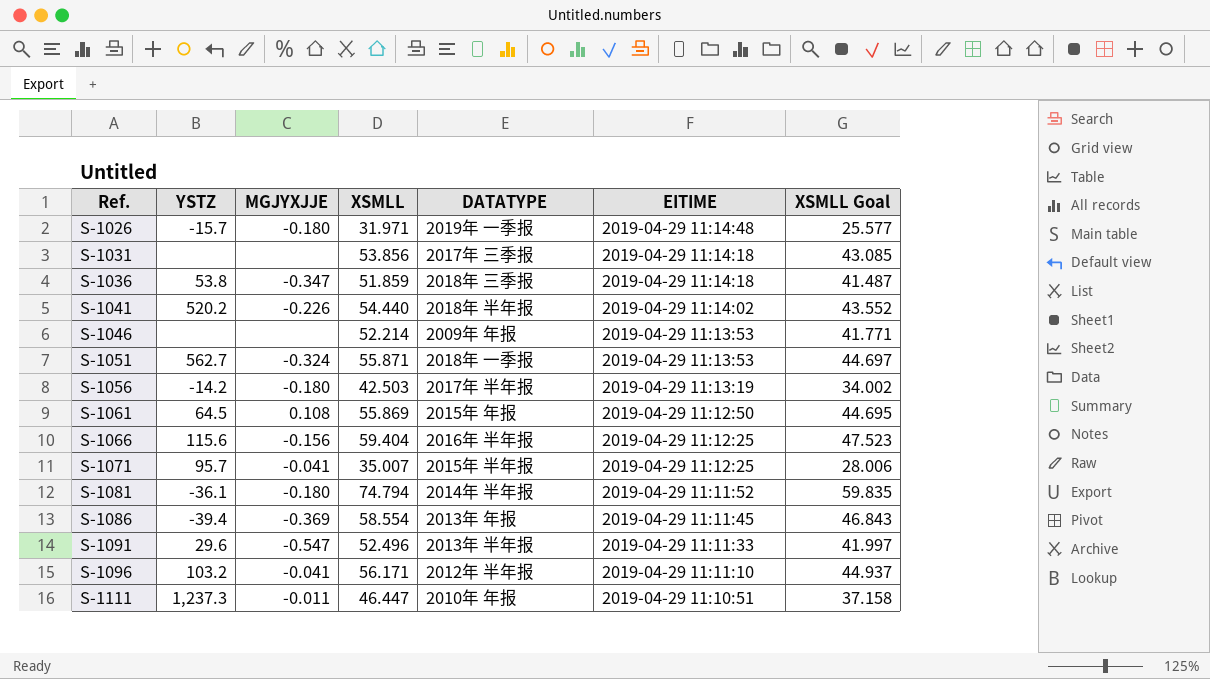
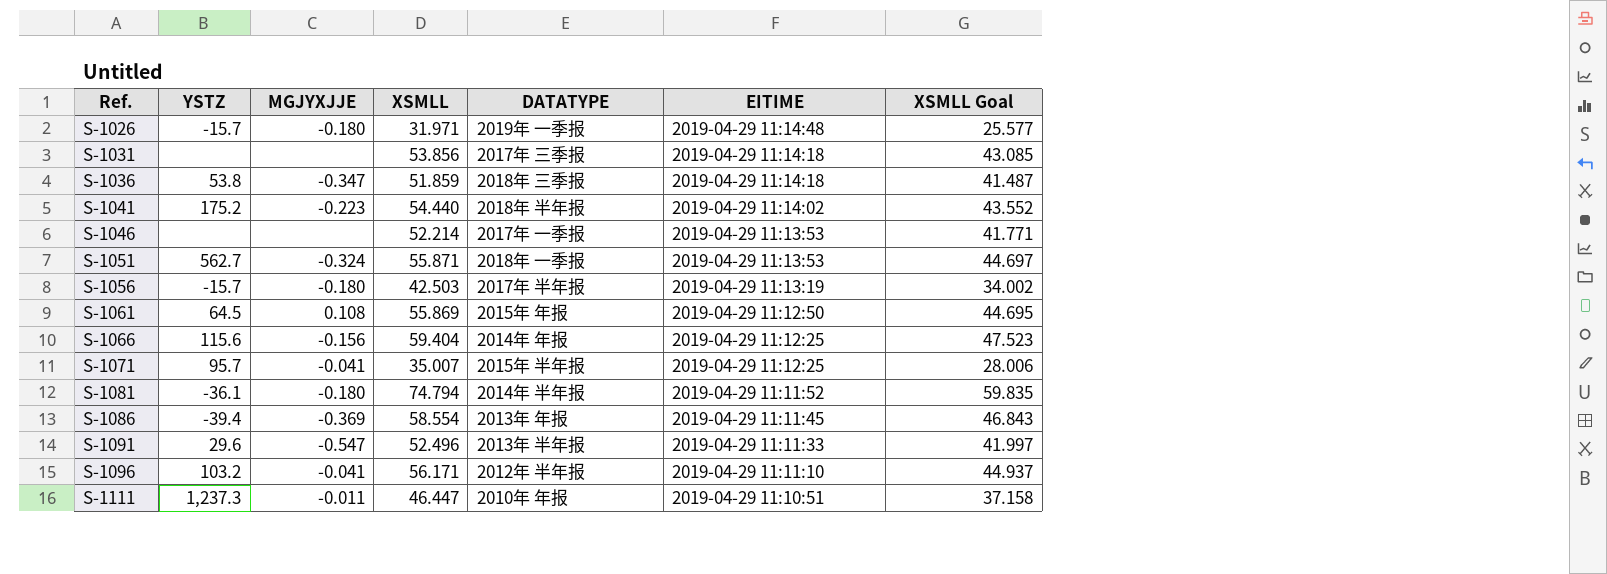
S-1041 | YSTZ: 520.2 -> 175.2
S-1041 | MGJYXJJE: -0.226 -> -0.223
S-1046 | DATATYPE: 2009年 年报 -> 2017年 一季报
S-1056 | YSTZ: -14.2 -> -15.7
S-1066 | DATATYPE: 2016年 半年报 -> 2014年 年报

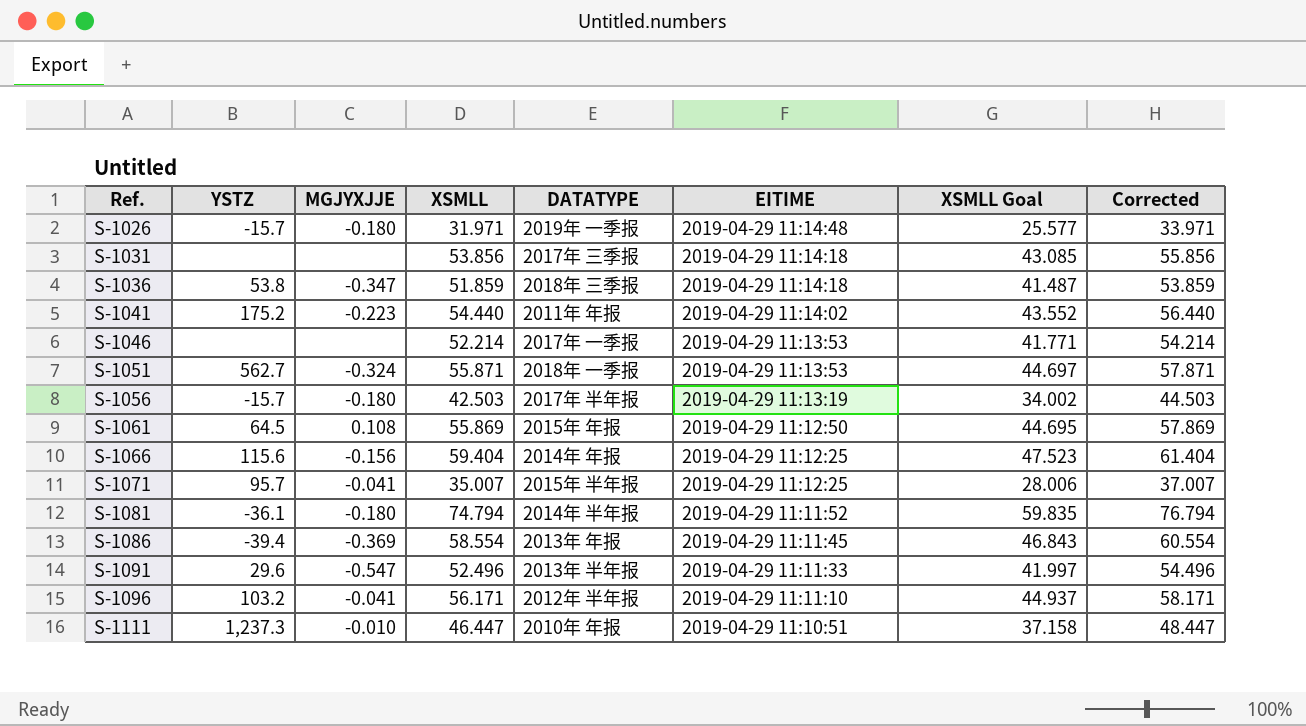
column Corrected | formula: none -> [XSMLL] + 2
S-1041 | DATATYPE: 2018年 半年报 -> 2011年 年报
S-1111 | MGJYXJJE: -0.011 -> -0.010

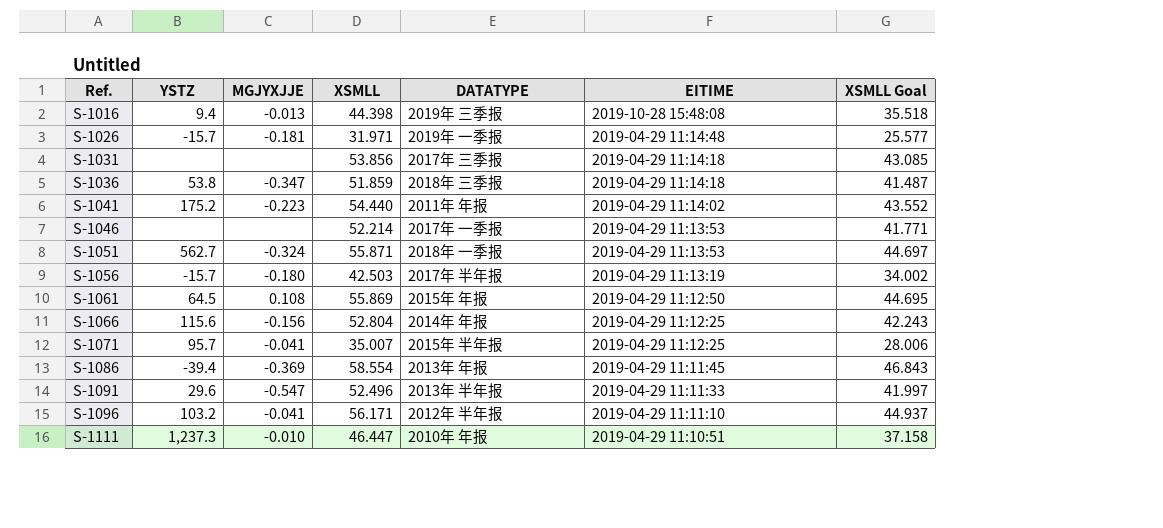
column Corrected | formula: [XSMLL] + 2 -> none
row S-1081: -36.1 | -0.180 | 74.794 | 2014年 半年报 | 2019-04-29 11:11:52 | 59.835 | 76.794 -> none
row S-1016: none -> 9.4 | -0.013 | 44.398 | 2019年 三季报 | 2019-10-28 15:48:08 | 35.518
S-1026 | MGJYXJJE: -0.180 -> -0.181
S-1066 | XSMLL: 59.404 -> 52.804
S-1066 | XSMLL Goal: 47.523 -> 42.243

